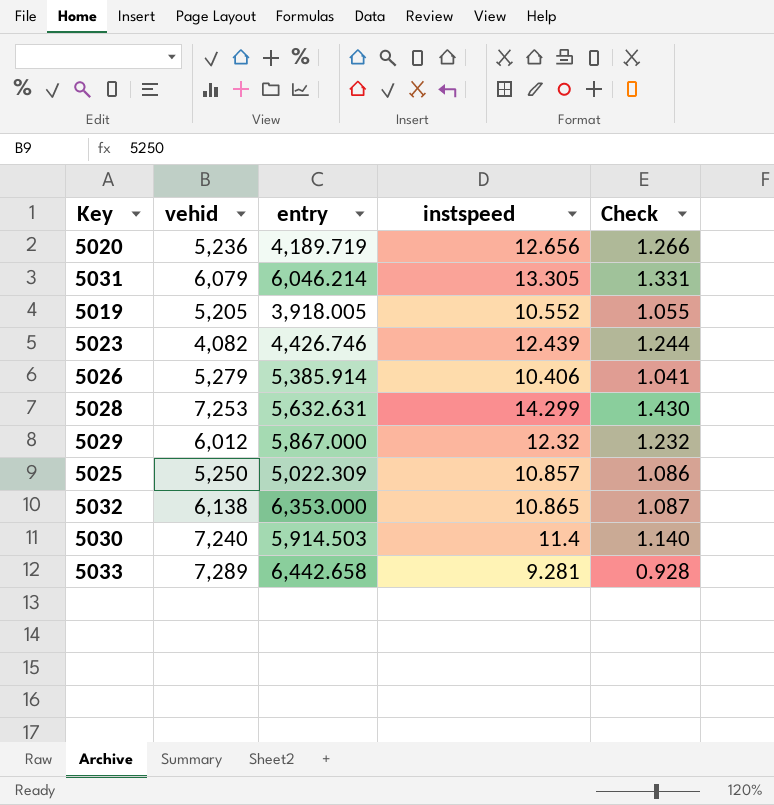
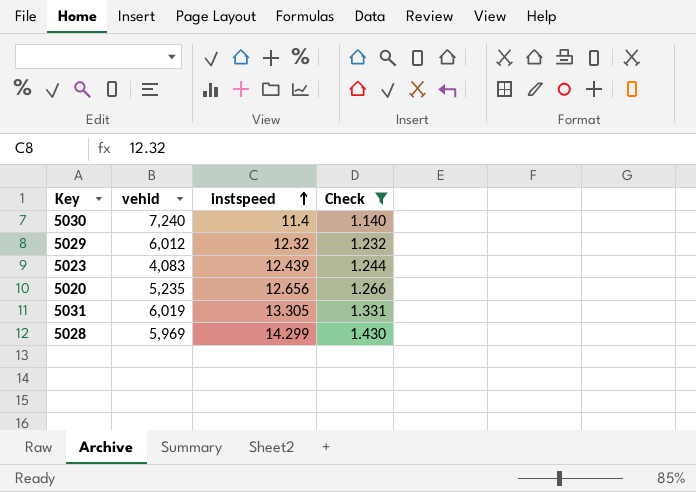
filter: none -> Check >= 1.140
row order: none -> instspeed ascending
column entry | position: 3 -> none
5023 | vehid: 4,082 -> 4,083
5020 | vehid: 5,236 -> 5,235
5031 | vehid: 6,079 -> 6,019
5028 | vehid: 7,253 -> 5,969

